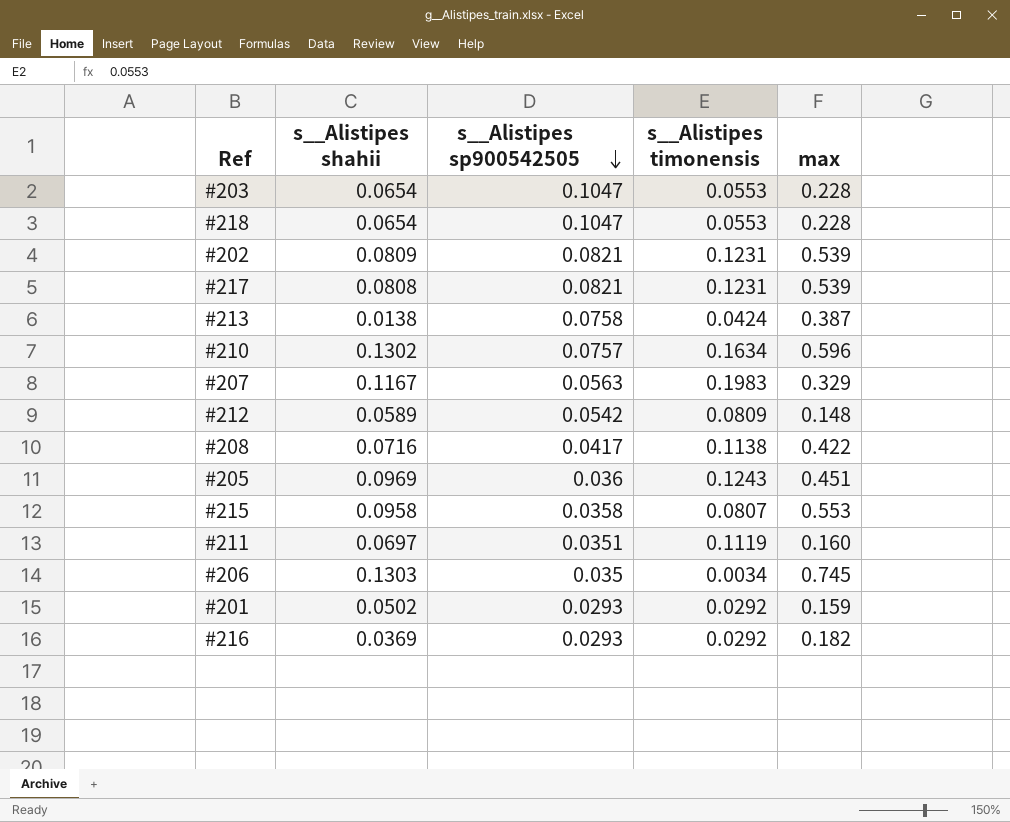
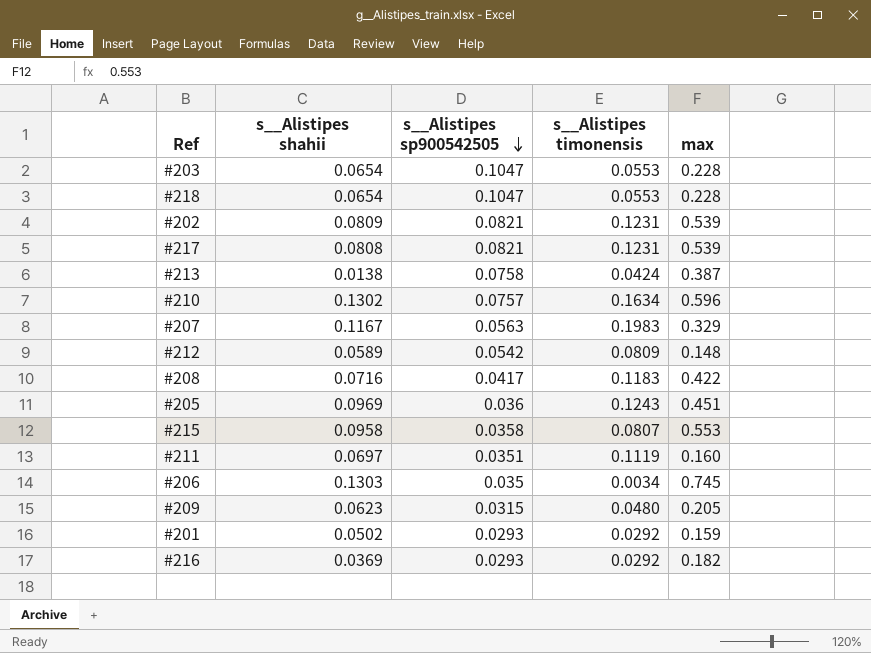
#208 | s__Alistipes timonensis: 0.1138 -> 0.1183
row #209: none -> 0.0623 | 0.0315 | 0.0480 | 0.205

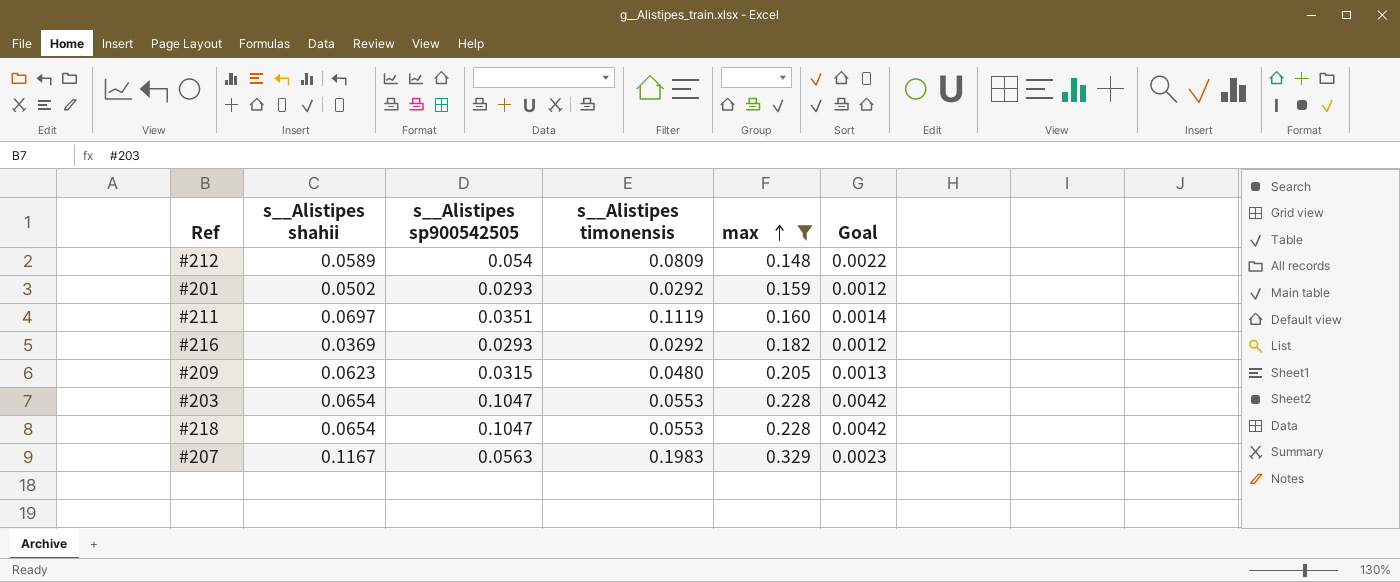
filter: none -> max <= 0.329
row order: s__Alistipes sp900542505 descending -> max ascending
column Goal | formula: none -> [s__Alistipes sp900542505] * 0.04
#212 | s__Alistipes sp900542505: 0.0542 -> 0.054

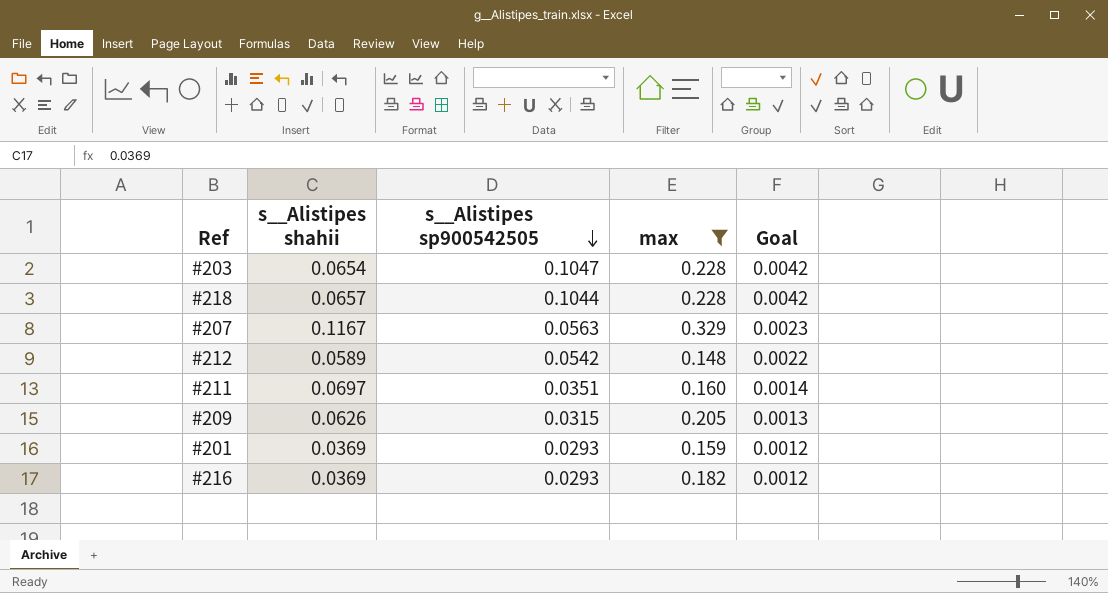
row order: max ascending -> s__Alistipes sp900542505 descending
column s__Alistipes timonensis | position: 4 -> none
#218 | s__Alistipes shahii: 0.0654 -> 0.0657
#218 | s__Alistipes sp900542505: 0.1047 -> 0.1044
#212 | s__Alistipes sp900542505: 0.054 -> 0.0542
#209 | s__Alistipes shahii: 0.0623 -> 0.0626
#201 | s__Alistipes shahii: 0.0502 -> 0.0369

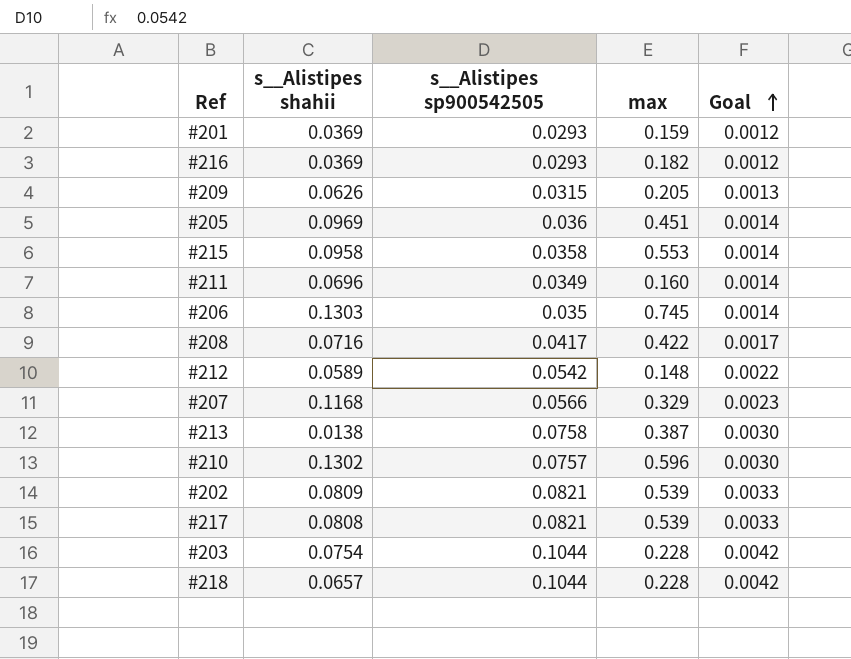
filter: max <= 0.329 -> none
row order: s__Alistipes sp900542505 descending -> Goal ascending
#211 | s__Alistipes shahii: 0.0697 -> 0.0696
#211 | s__Alistipes sp900542505: 0.0351 -> 0.0349
#207 | s__Alistipes shahii: 0.1167 -> 0.1168
#207 | s__Alistipes sp900542505: 0.0563 -> 0.0566
#203 | s__Alistipes shahii: 0.0654 -> 0.0754
#203 | s__Alistipes sp900542505: 0.1047 -> 0.1044

